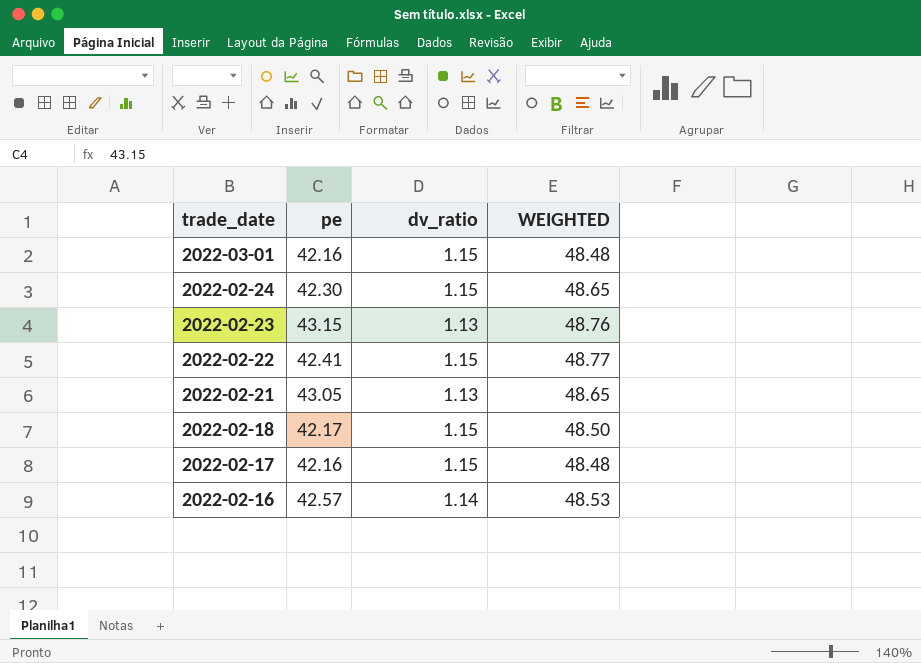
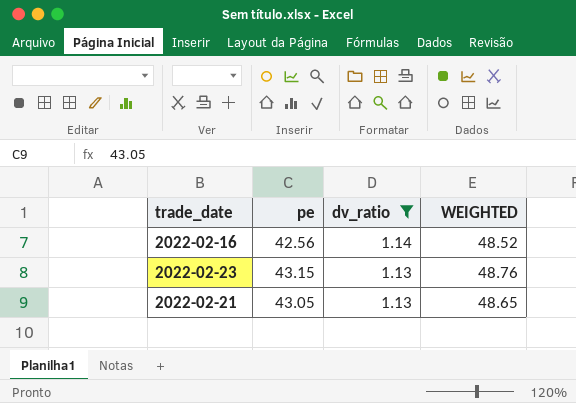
filter: none -> dv_ratio != 1.15
row order: trade_date descending -> dv_ratio descending
2022-02-16 | pe: 42.57 -> 42.56
2022-02-16 | WEIGHTED: 48.53 -> 48.52

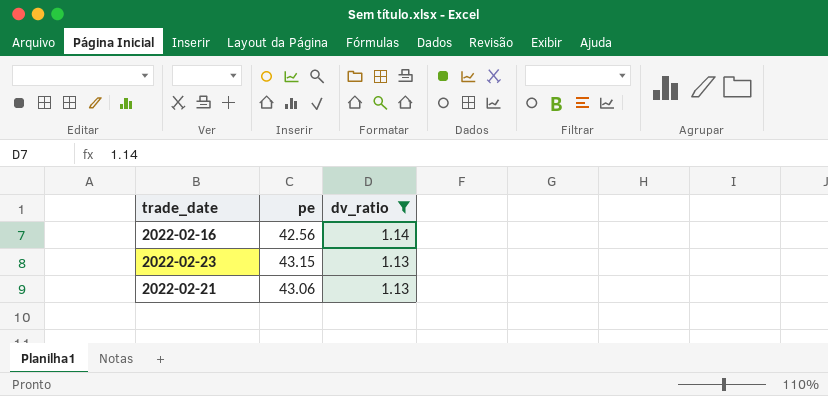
column WEIGHTED | formula: [pe] * [dv_ratio] -> none
2022-02-21 | pe: 43.05 -> 43.06

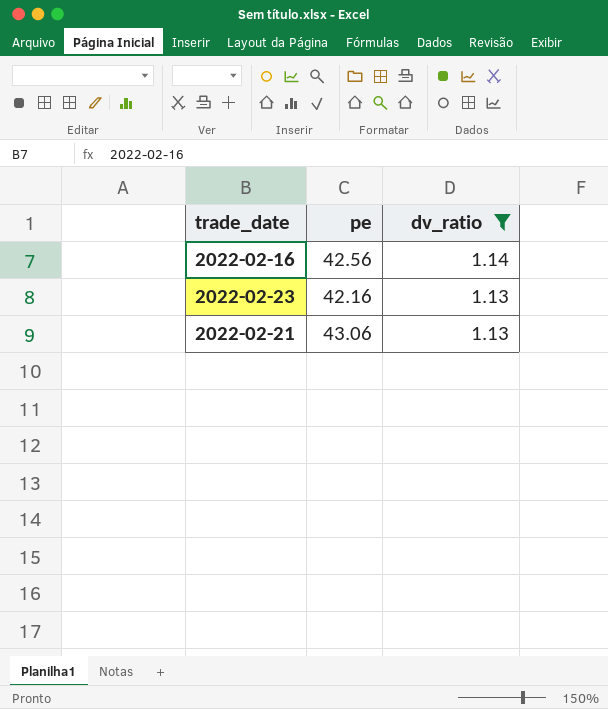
2022-02-23 | pe: 43.15 -> 42.16

